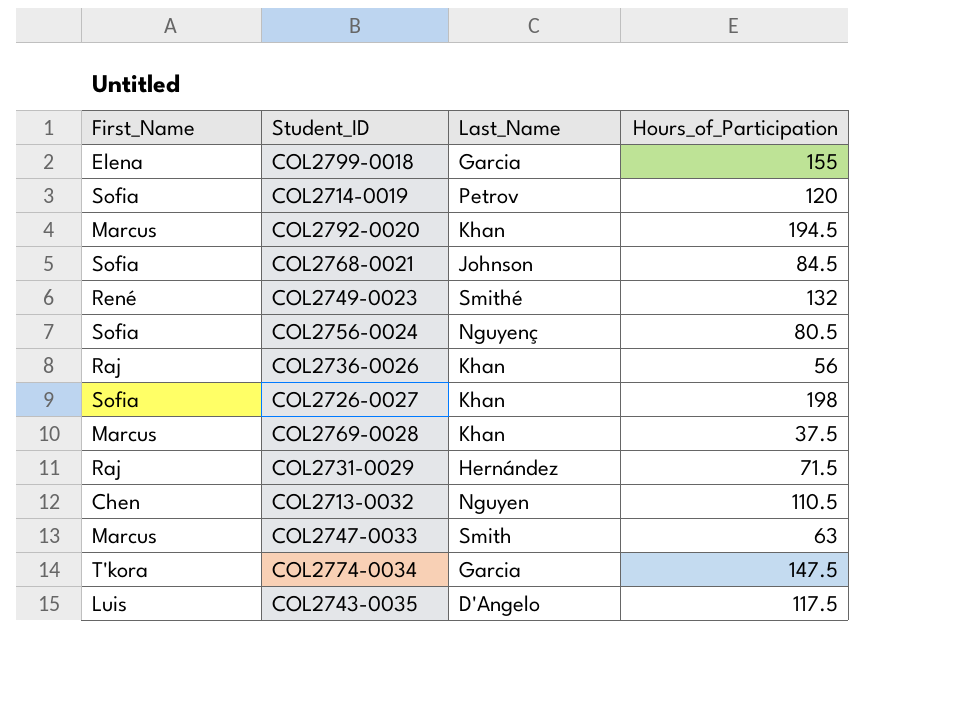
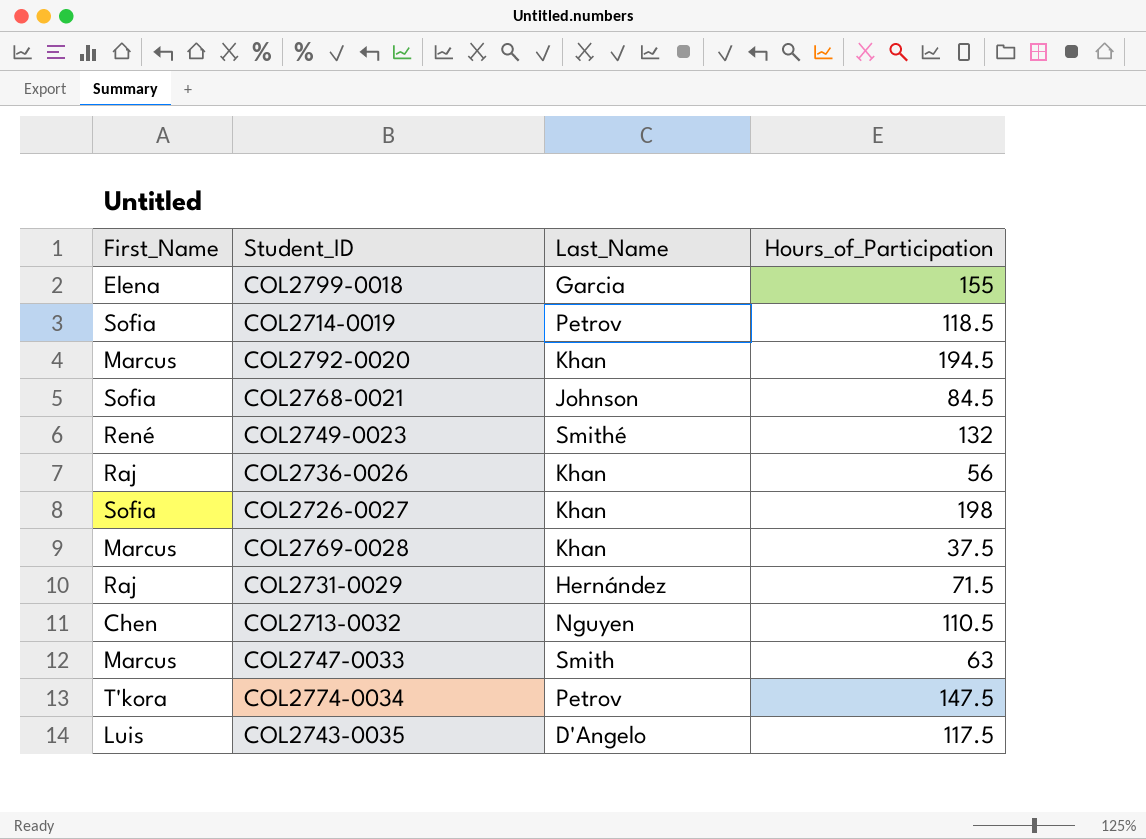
row COL2756-0024: Sofia | Nguyenç | 80.5 -> none
COL2714-0019 | Hours_of_Participation: 120 -> 118.5
COL2774-0034 | Last_Name: Garcia -> Petrov

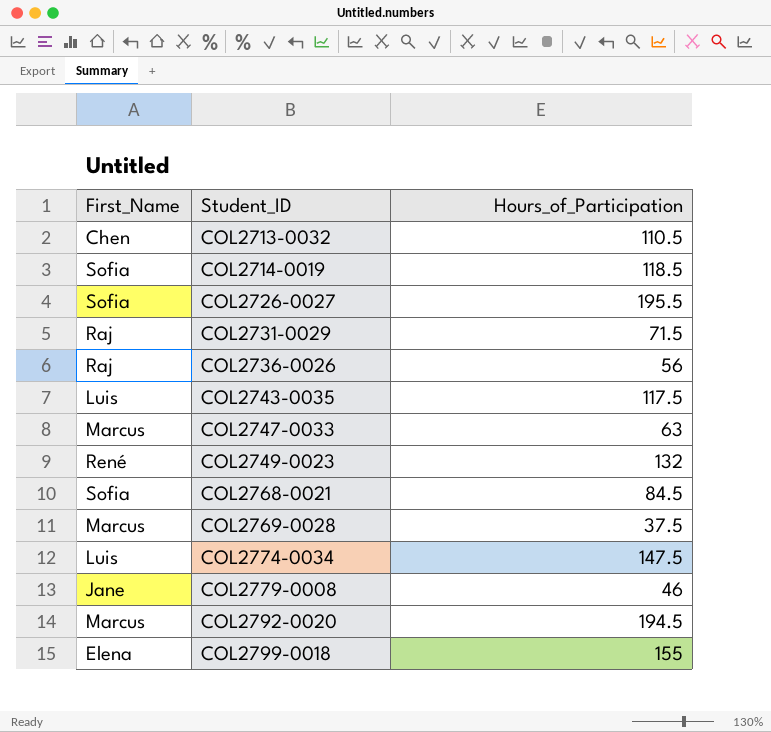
row order: none -> Student_ID ascending
column Last_Name | position: 3 -> none
COL2726-0027 | Hours_of_Participation: 198 -> 195.5
COL2774-0034 | First_Name: T'kora -> Luis
row COL2779-0008: none -> Jane | 46

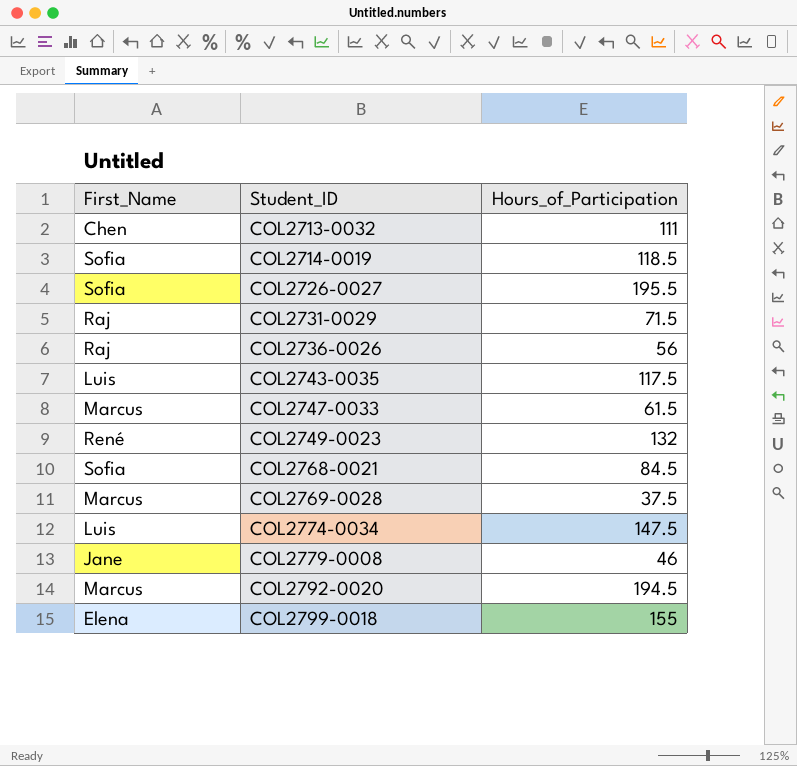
COL2713-0032 | Hours_of_Participation: 110.5 -> 111
COL2747-0033 | Hours_of_Participation: 63 -> 61.5

